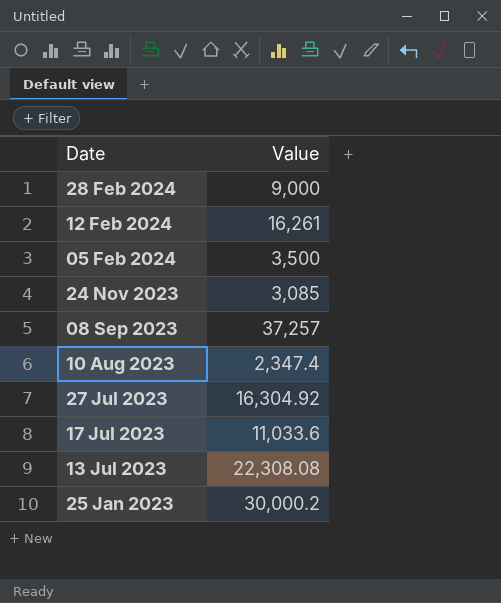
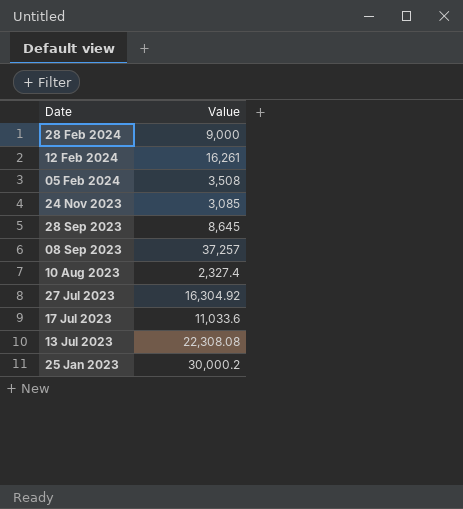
05 Feb 2024 | Value: 3,500 -> 3,508
row 28 Sep 2023: none -> 8,645
10 Aug 2023 | Value: 2,347.4 -> 2,327.4

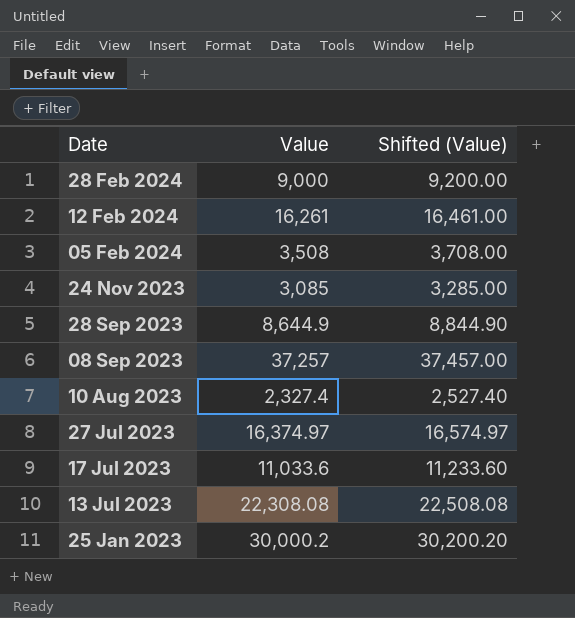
column Shifted (Value) | formula: none -> [Value] + 200
28 Sep 2023 | Value: 8,645 -> 8,644.9
27 Jul 2023 | Value: 16,304.92 -> 16,374.97

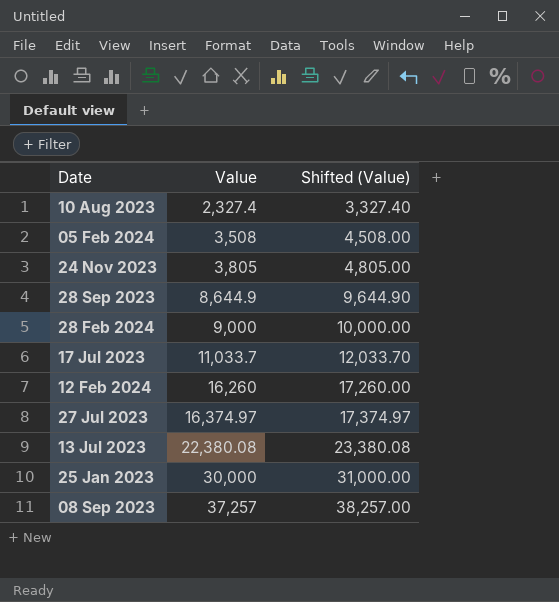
row order: Date descending -> Value ascending
column Shifted (Value) | formula: [Value] + 200 -> [Value] + 1000
24 Nov 2023 | Value: 3,085 -> 3,805
17 Jul 2023 | Value: 11,033.6 -> 11,033.7
12 Feb 2024 | Value: 16,261 -> 16,260
13 Jul 2023 | Value: 22,308.08 -> 22,380.08
25 Jan 2023 | Value: 30,000.2 -> 30,000

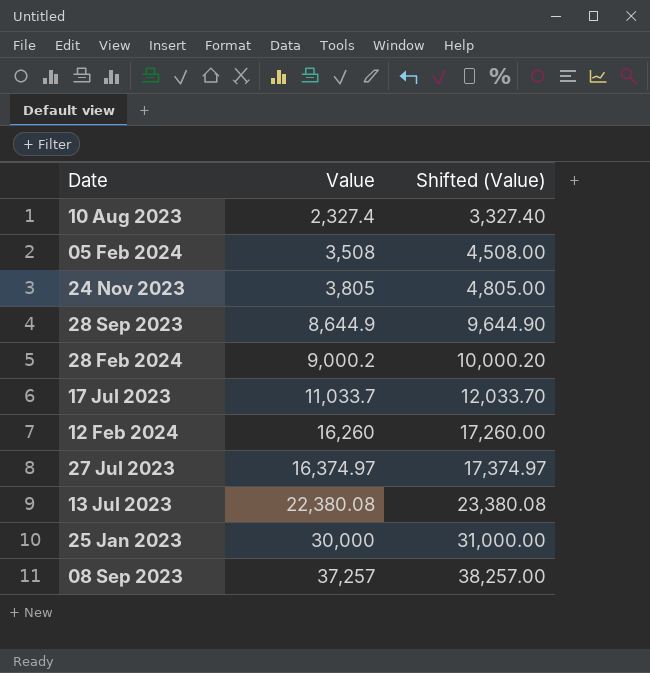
28 Feb 2024 | Value: 9,000 -> 9,000.2
28 Feb 2024 | Shifted (Value): 10,000.00 -> 10,000.20

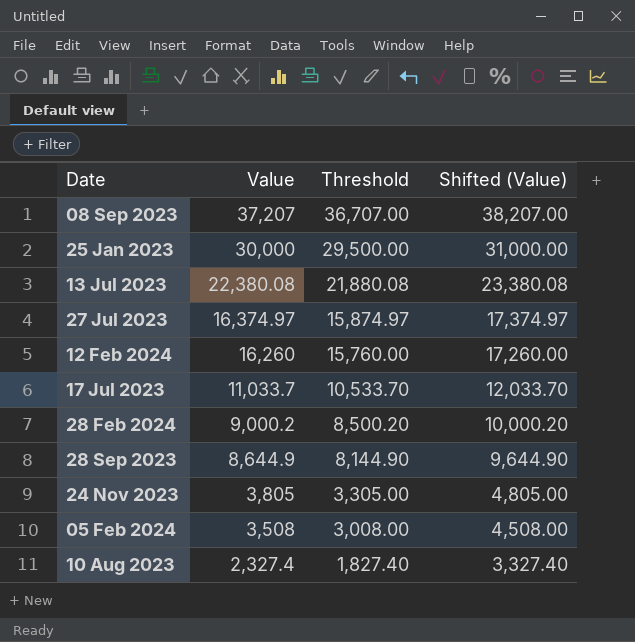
row order: Value ascending -> Value descending
column Threshold | formula: none -> [Value] - 500
08 Sep 2023 | Value: 37,257 -> 37,207
08 Sep 2023 | Shifted (Value): 38,257.00 -> 38,207.00

